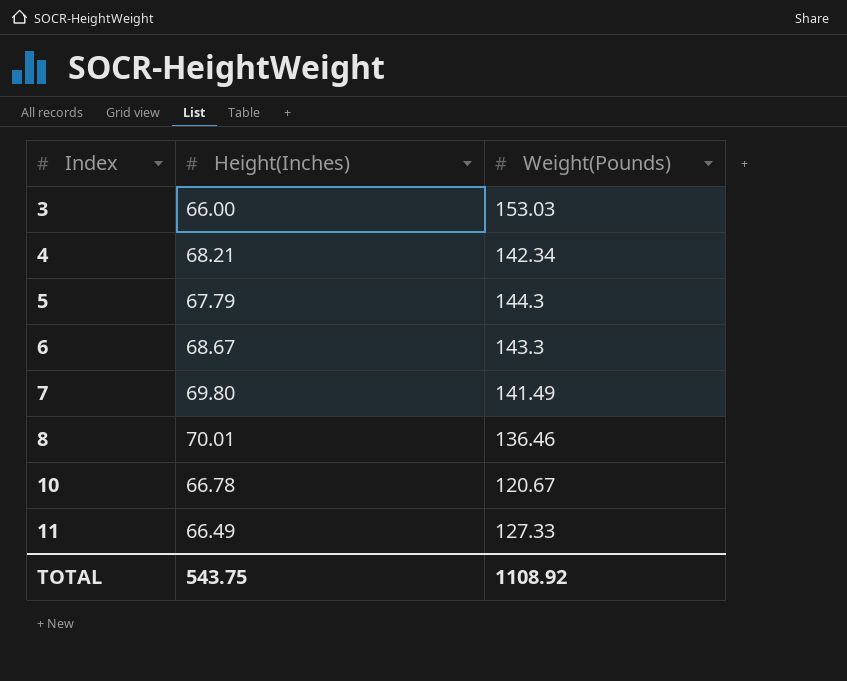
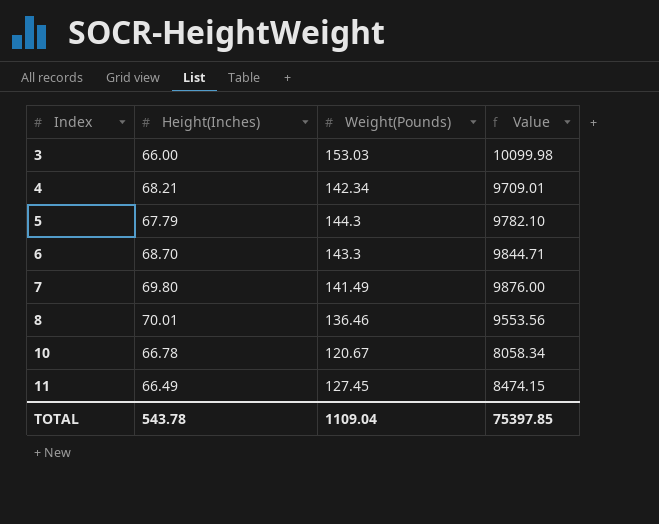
column Value | formula: none -> [Height(Inches)] * [Weight(Pounds)]
6 | Height(Inches): 68.67 -> 68.70
11 | Weight(Pounds): 127.33 -> 127.45
TOTAL | Height(Inches): 543.75 -> 543.78
TOTAL | Weight(Pounds): 1108.92 -> 1109.04

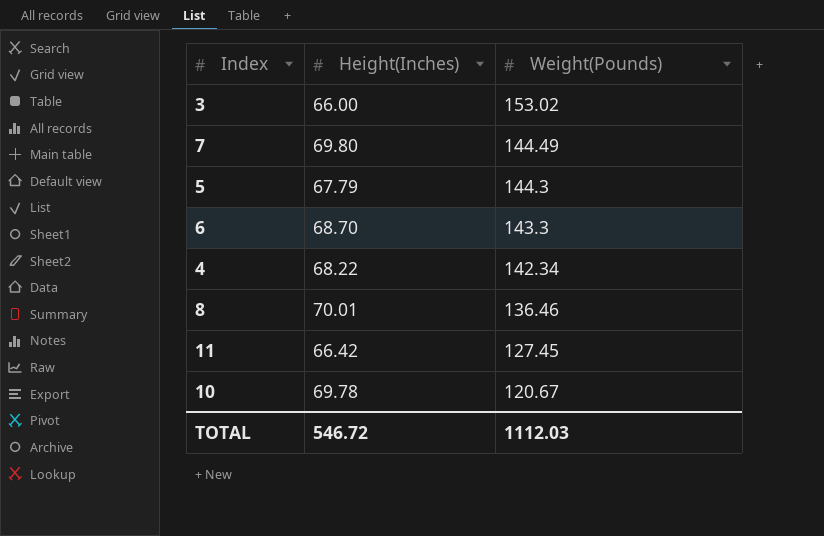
row order: Index ascending -> Weight(Pounds) descending
column Value | formula: [Height(Inches)] * [Weight(Pounds)] -> none
3 | Weight(Pounds): 153.03 -> 153.02
7 | Weight(Pounds): 141.49 -> 144.49
4 | Height(Inches): 68.21 -> 68.22
11 | Height(Inches): 66.49 -> 66.42
10 | Height(Inches): 66.78 -> 69.78
TOTAL | Height(Inches): 543.78 -> 546.72
TOTAL | Weight(Pounds): 1109.04 -> 1112.03

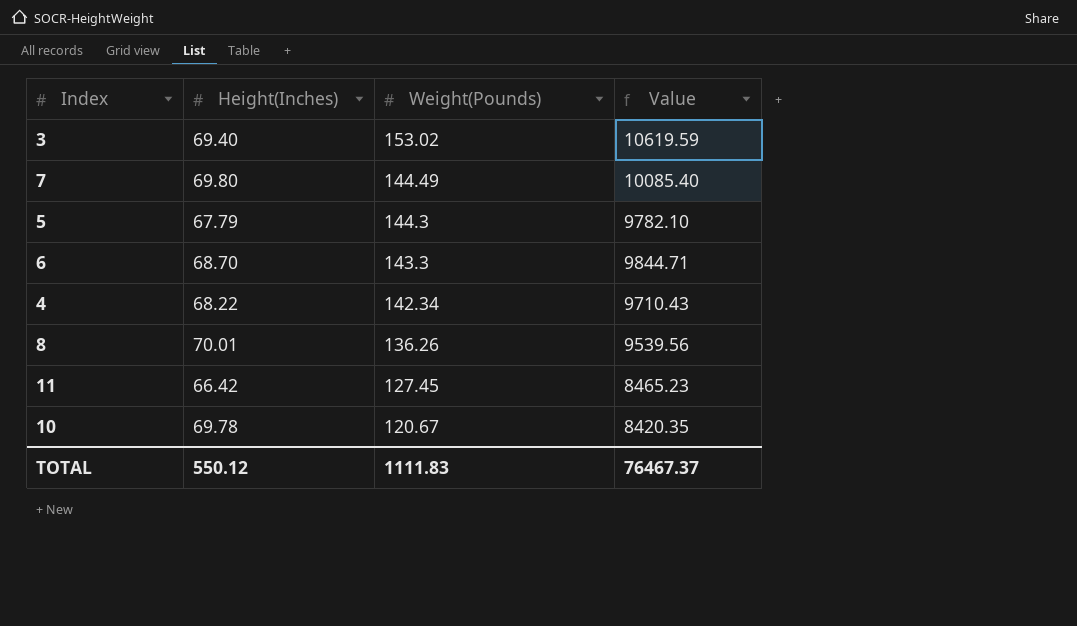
column Value | formula: none -> [Height(Inches)] * [Weight(Pounds)]
3 | Height(Inches): 66.00 -> 69.40
8 | Weight(Pounds): 136.46 -> 136.26
TOTAL | Height(Inches): 546.72 -> 550.12
TOTAL | Weight(Pounds): 1112.03 -> 1111.83

